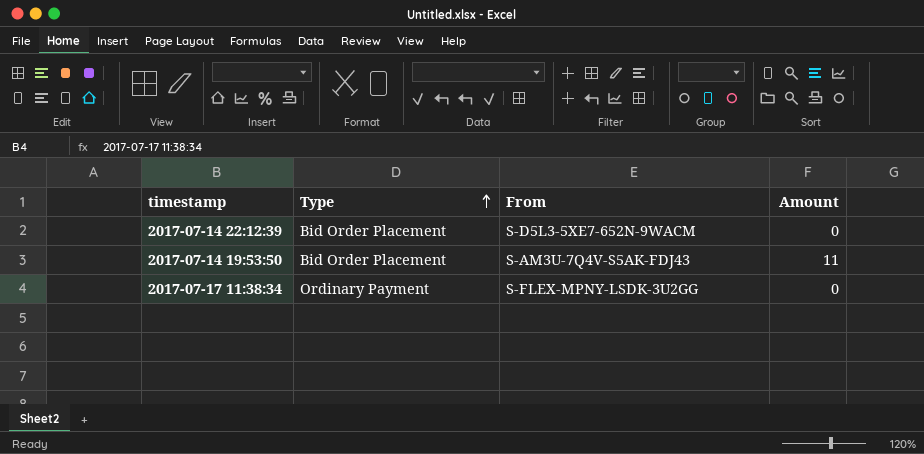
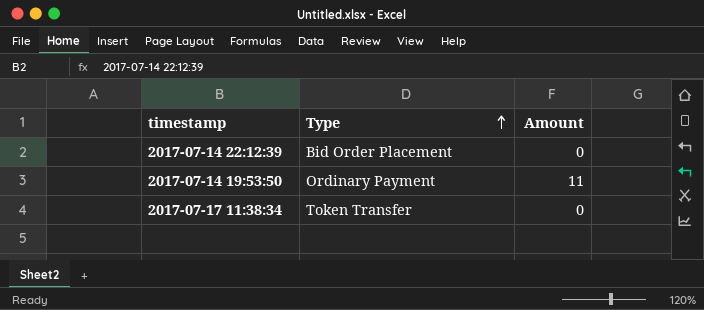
column From | position: 3 -> none
2017-07-14 19:53:50 | Type: Bid Order Placement -> Ordinary Payment
2017-07-17 11:38:34 | Type: Ordinary Payment -> Token Transfer

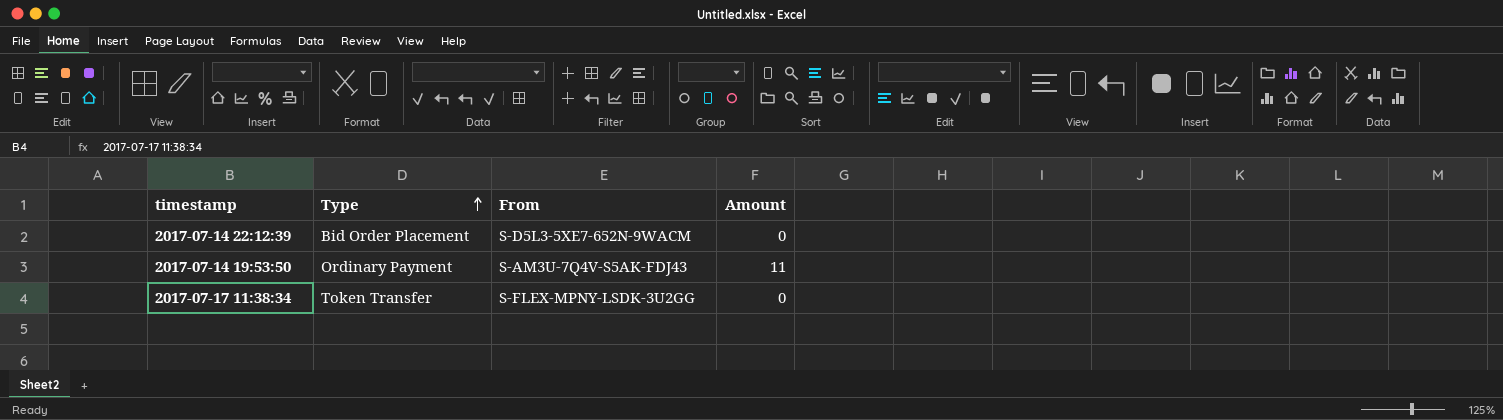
column From | position: none -> 3

